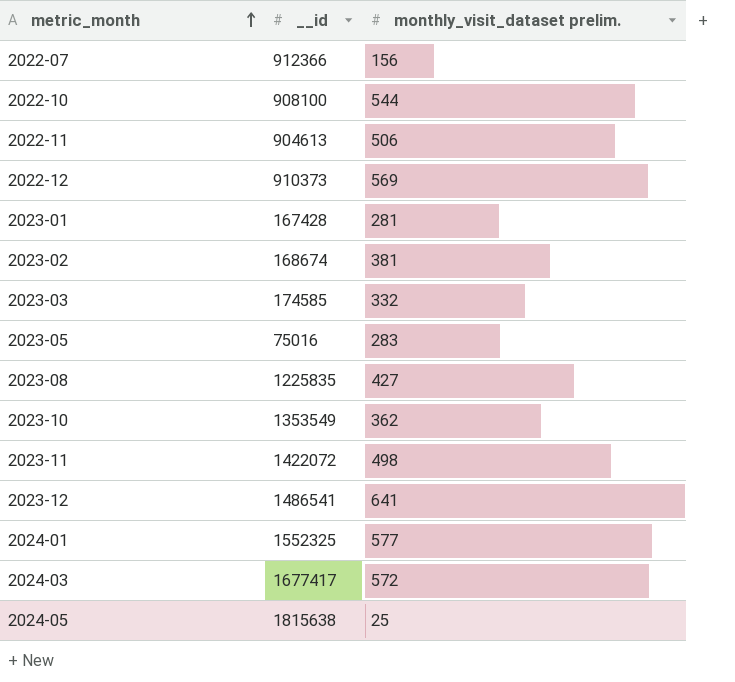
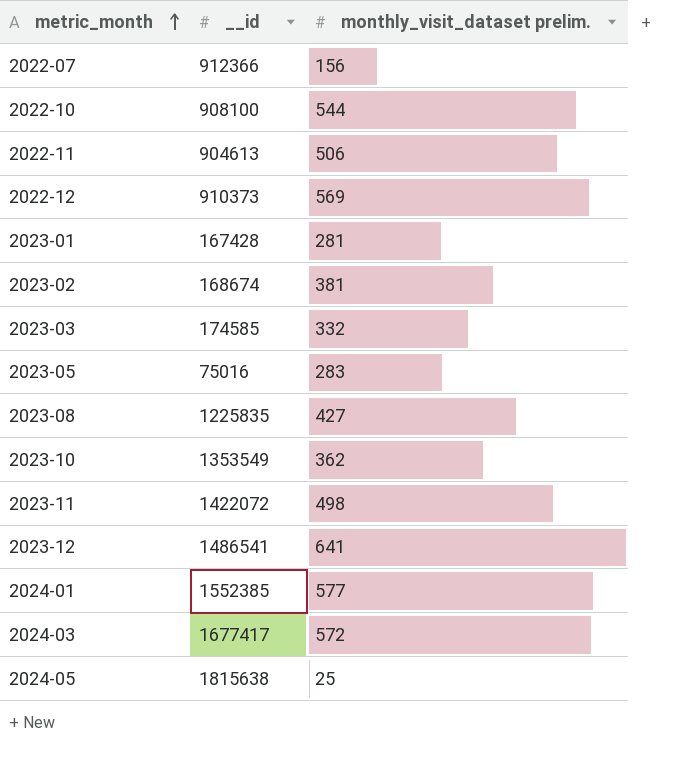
2024-01 | __id: 1552325 -> 1552385

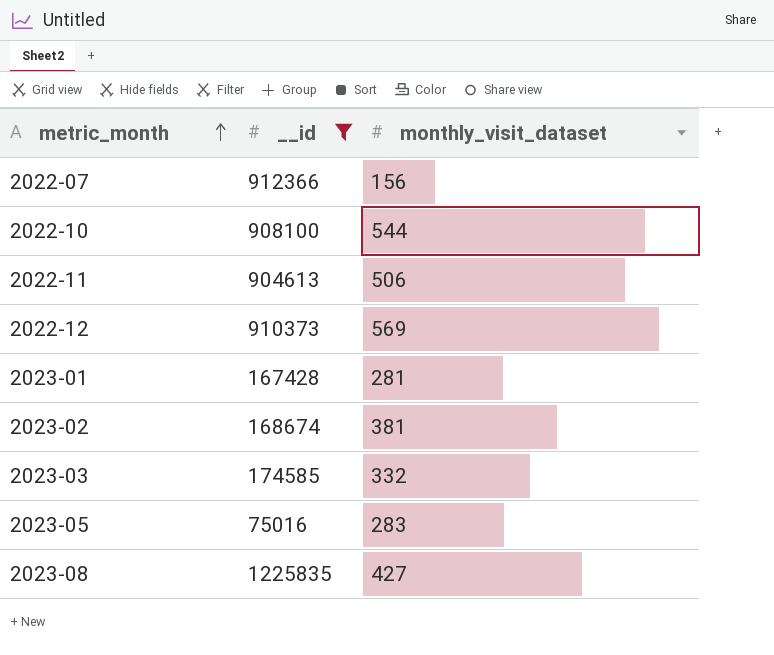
filter: none -> __id <= 1225835
column name: monthly_visit_dataset prelim. -> monthly_visit_dataset

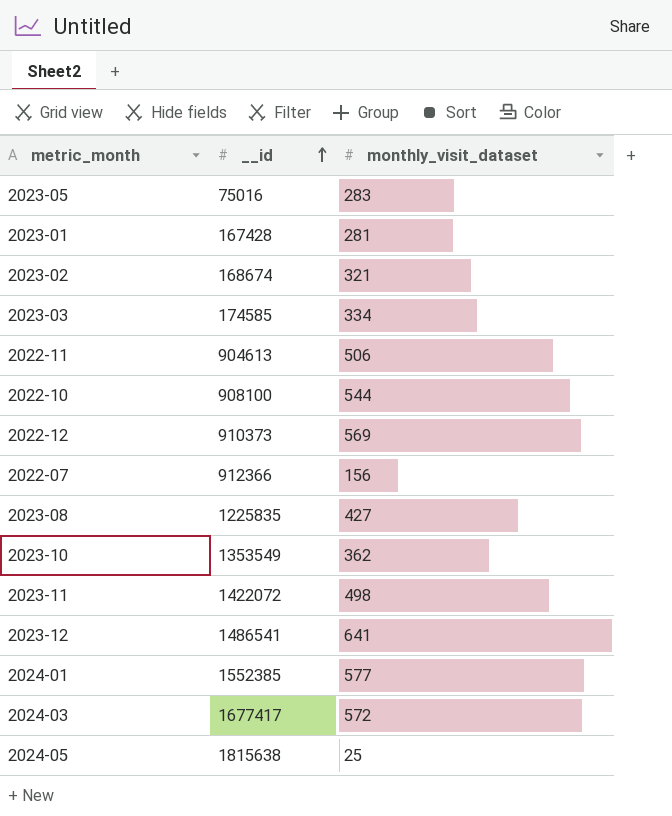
filter: __id <= 1225835 -> none
row order: metric_month ascending -> __id ascending
2023-02 | monthly_visit_dataset: 381 -> 321
2023-03 | monthly_visit_dataset: 332 -> 334

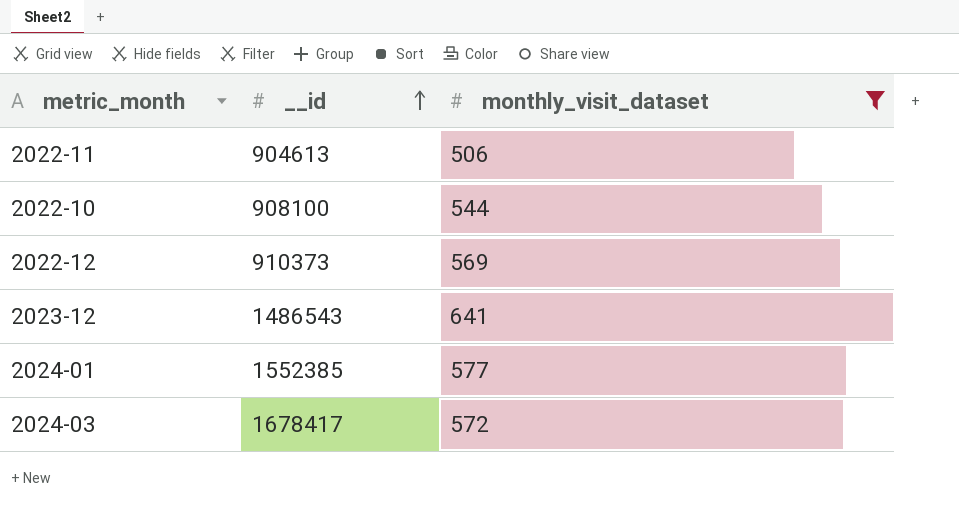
filter: none -> monthly_visit_dataset >= 506
2023-12 | __id: 1486541 -> 1486543
2024-03 | __id: 1677417 -> 1678417

